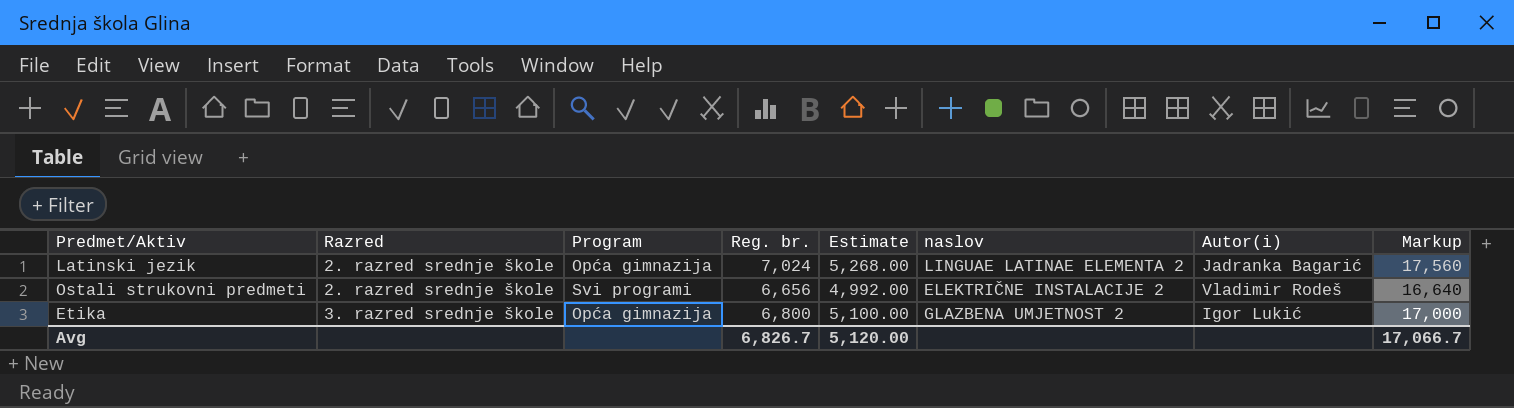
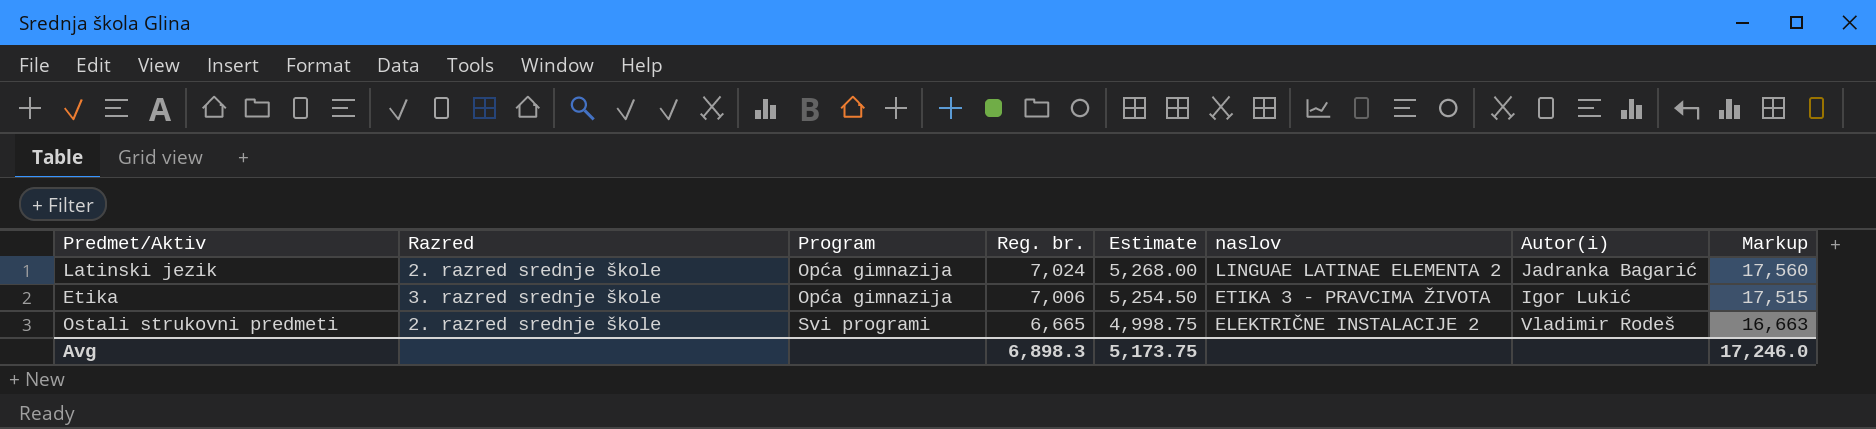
row order: Razred ascending -> Program ascending
Etika | Reg. br.: 6,800 -> 7,006
Etika | Estimate: 5,100.00 -> 5,254.50
Etika | naslov: GLAZBENA UMJETNOST 2 -> ETIKA 3 - PRAVCIMA ŽIVOTA
Etika | Markup: 17,000 -> 17,515
Ostali strukovni predmeti | Reg. br.: 6,656 -> 6,665
Ostali strukovni predmeti | Estimate: 4,992.00 -> 4,998.75
Ostali strukovni predmeti | Markup: 16,640 -> 16,663
Avg | Reg. br.: 6,826.7 -> 6,898.3
Avg | Estimate: 5,120.00 -> 5,173.75
Avg | Markup: 17,066.7 -> 17,246.0

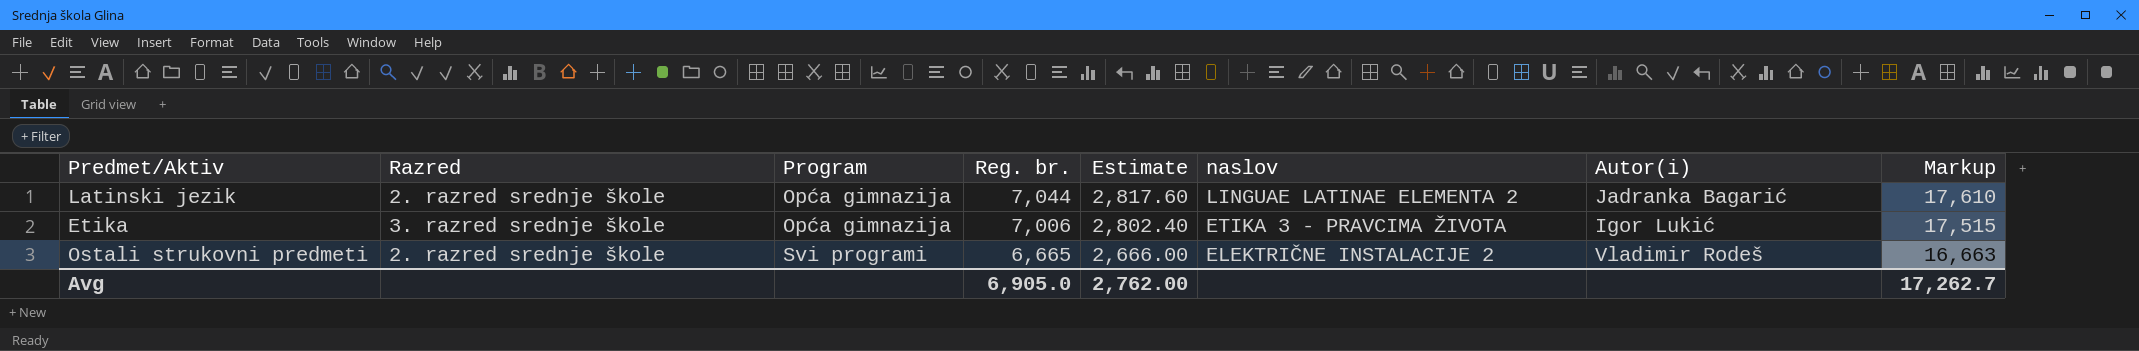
column Estimate | formula: [Reg. br.] * 0.75 -> [Reg. br.] * 0.4
Latinski jezik | Reg. br.: 7,024 -> 7,044
Latinski jezik | Markup: 17,560 -> 17,610
Avg | Reg. br.: 6,898.3 -> 6,905.0
Avg | Estimate: 5,173.75 -> 2,762.00
Avg | Markup: 17,246.0 -> 17,262.7

